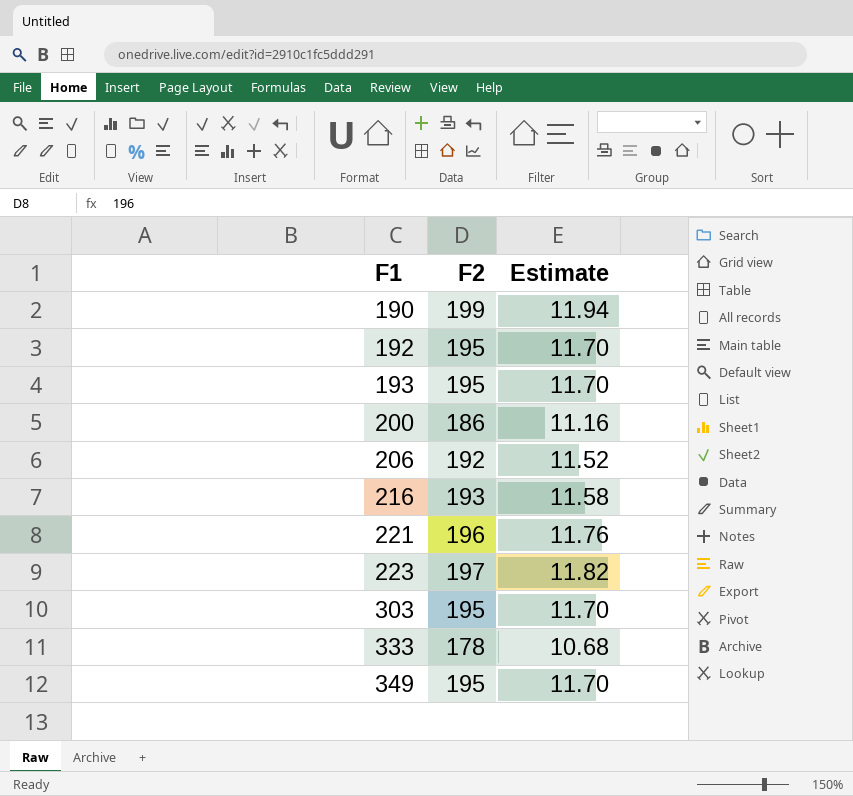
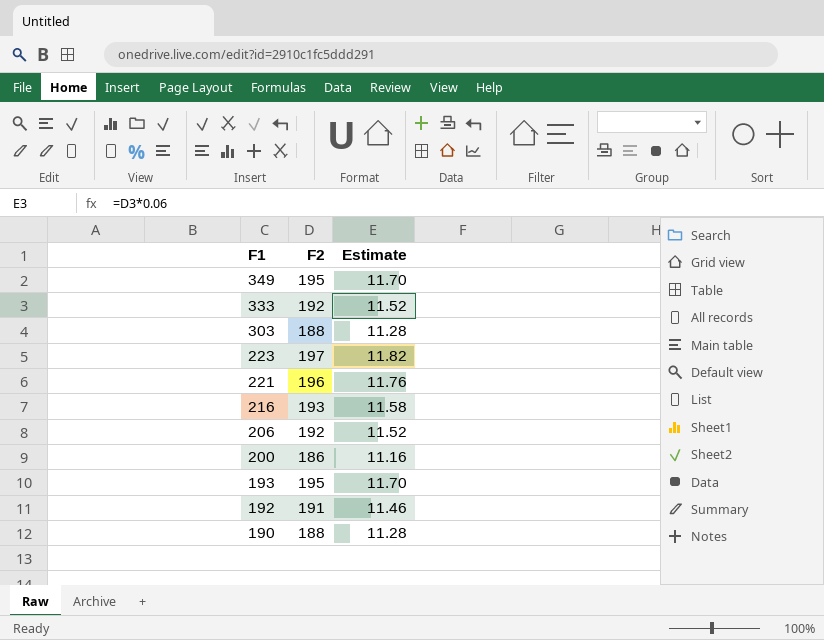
row order: F1 ascending -> F1 descending
333 | F2: 178 -> 192
333 | Estimate: 10.68 -> 11.52
303 | F2: 195 -> 188
303 | Estimate: 11.70 -> 11.28
192 | F2: 195 -> 191
192 | Estimate: 11.70 -> 11.46
190 | F2: 199 -> 188
190 | Estimate: 11.94 -> 11.28

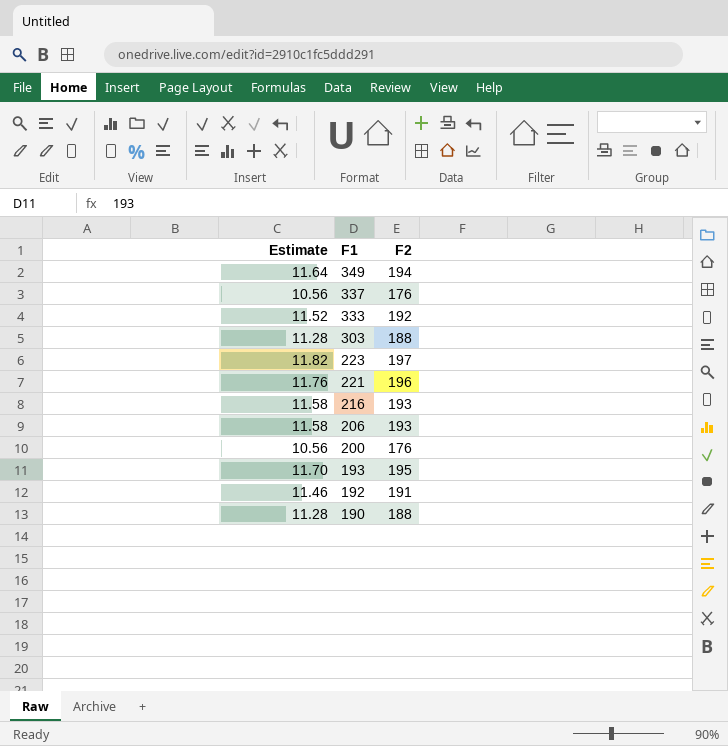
column Estimate | position: 3 -> 1
349 | Estimate: 11.70 -> 11.64
349 | F2: 195 -> 194
row 337: none -> 10.56 | 176
206 | Estimate: 11.52 -> 11.58
206 | F2: 192 -> 193
200 | Estimate: 11.16 -> 10.56
200 | F2: 186 -> 176

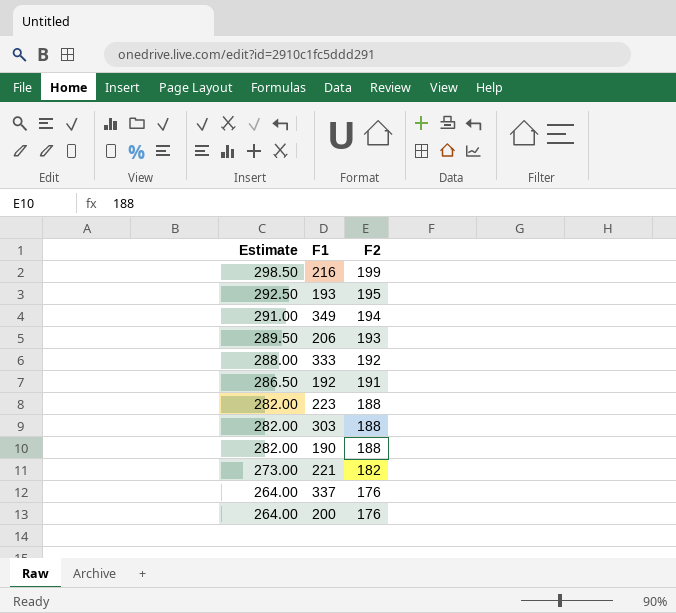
row order: F1 descending -> Estimate descending
column Estimate | formula: [F2] * 0.06 -> [F2] * 1.5
216 | F2: 193 -> 199
223 | F2: 197 -> 188
221 | F2: 196 -> 182

